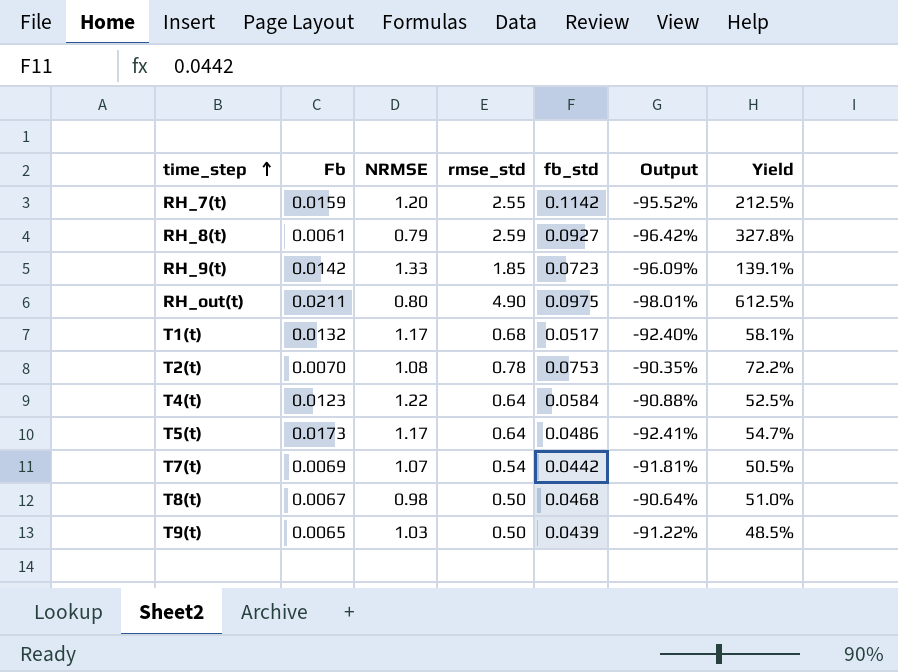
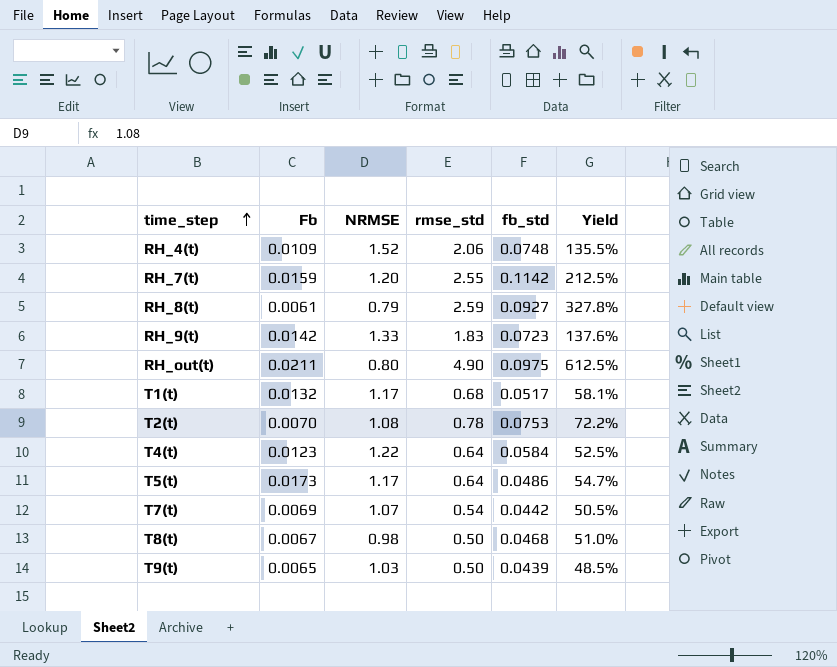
column Output | formula: ([fb_std] - [rmse_std]) / [rmse_std] -> none
row RH_4(t): none -> 0.0109 | 1.52 | 2.06 | 0.0748 | 135.5%
RH_9(t) | rmse_std: 1.85 -> 1.83
RH_9(t) | Yield: 139.1% -> 137.6%

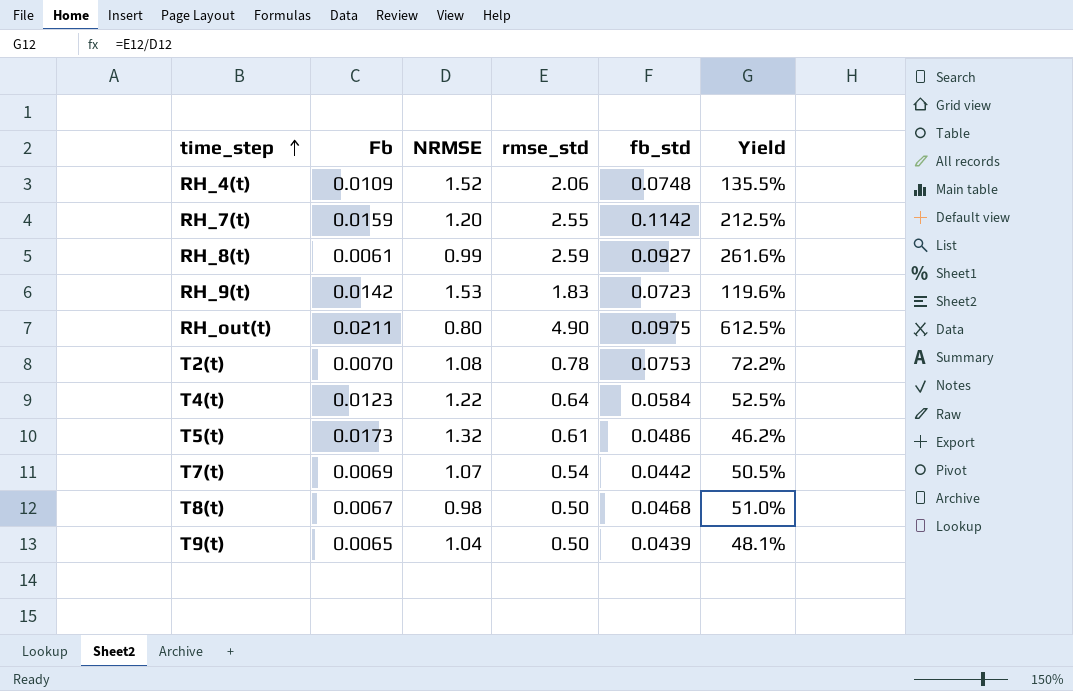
row T1(t): 0.0132 | 1.17 | 0.68 | 0.0517 | 58.1% -> none
RH_8(t) | NRMSE: 0.79 -> 0.99
RH_8(t) | Yield: 327.8% -> 261.6%
RH_9(t) | NRMSE: 1.33 -> 1.53
RH_9(t) | Yield: 137.6% -> 119.6%
T5(t) | NRMSE: 1.17 -> 1.32
T5(t) | rmse_std: 0.64 -> 0.61
T5(t) | Yield: 54.7% -> 46.2%
T9(t) | NRMSE: 1.03 -> 1.04
T9(t) | Yield: 48.5% -> 48.1%

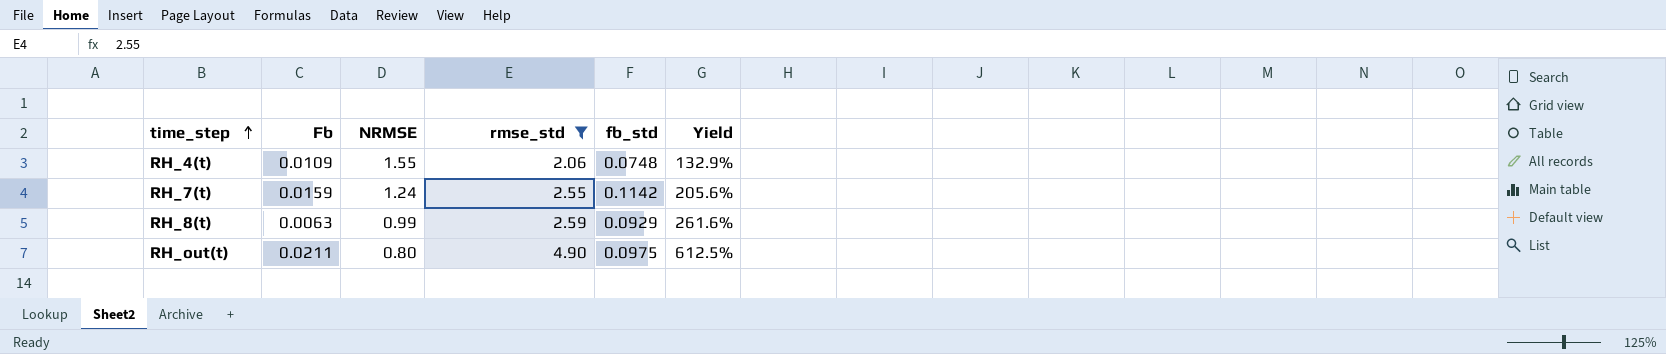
filter: none -> rmse_std >= 2.06
RH_4(t) | NRMSE: 1.52 -> 1.55
RH_4(t) | Yield: 135.5% -> 132.9%
RH_7(t) | NRMSE: 1.20 -> 1.24
RH_7(t) | Yield: 212.5% -> 205.6%
RH_8(t) | Fb: 0.0061 -> 0.0063
RH_8(t) | fb_std: 0.0927 -> 0.0929

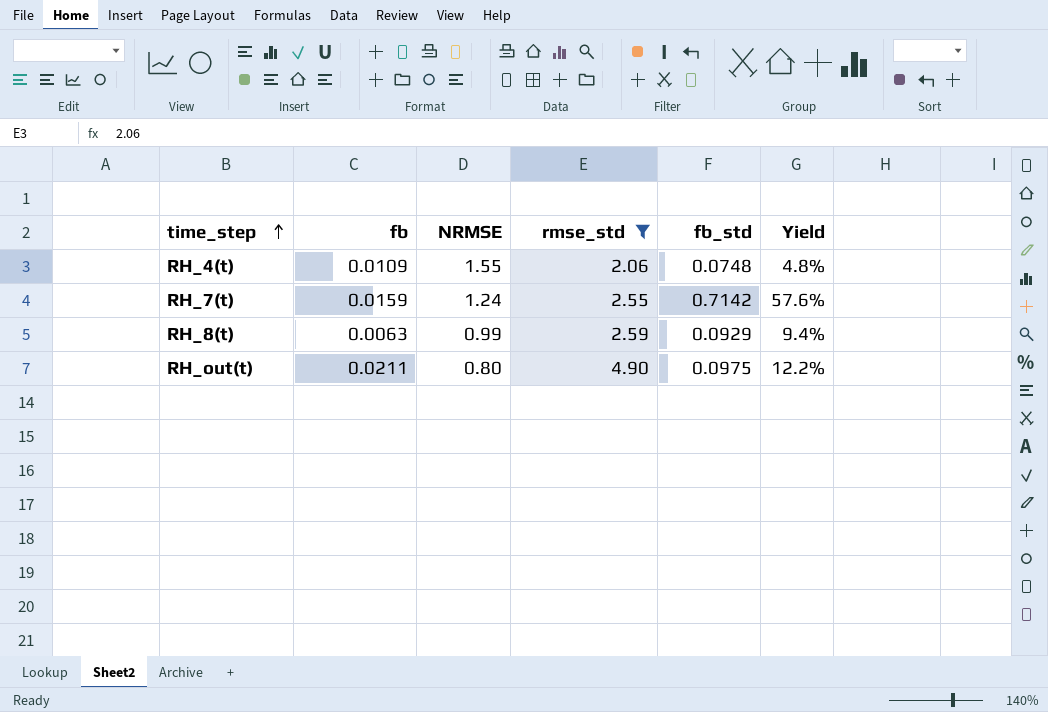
column name: Fb -> fb
column Yield | formula: [rmse_std] / [NRMSE] -> [fb_std] / [NRMSE]
RH_7(t) | fb_std: 0.1142 -> 0.7142

